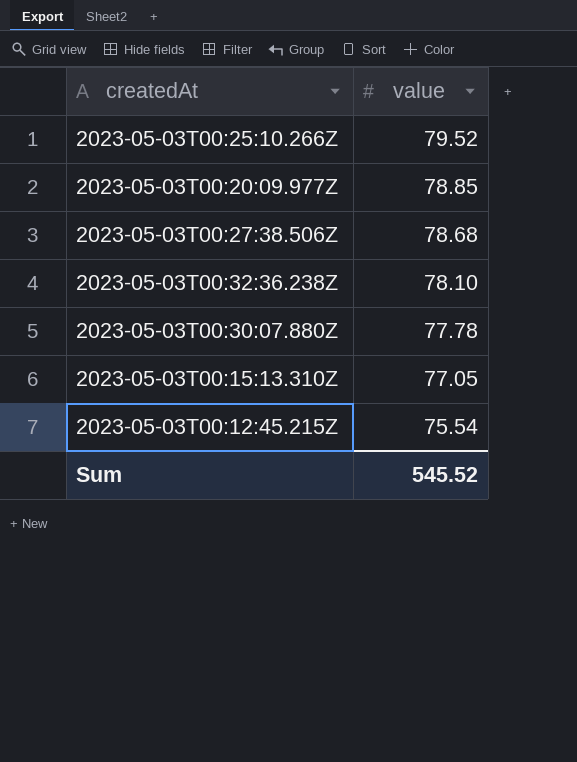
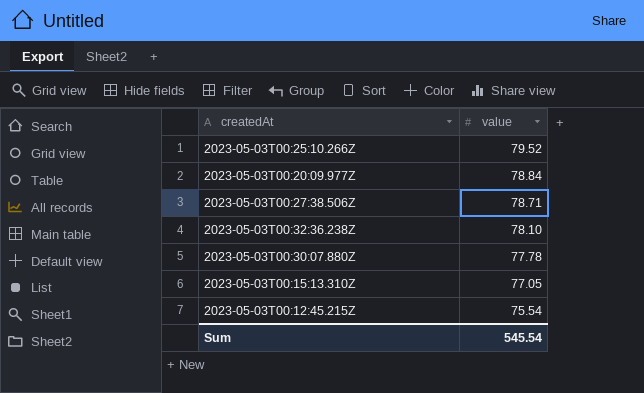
2023-05-03T00:20:09.977Z | value: 78.85 -> 78.84
2023-05-03T00:27:38.506Z | value: 78.68 -> 78.71
Sum | value: 545.52 -> 545.54

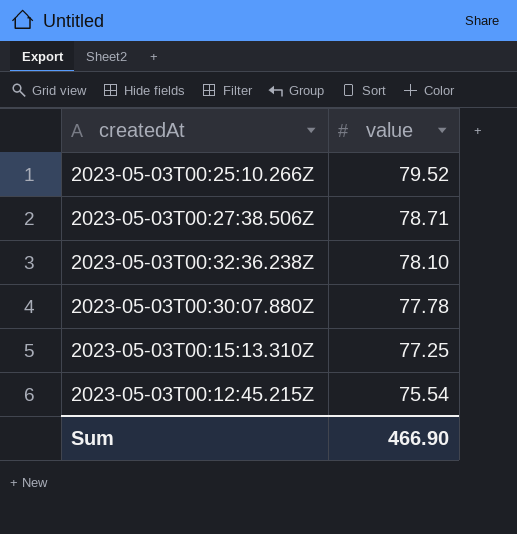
row 2023-05-03T00:20:09.977Z: 78.84 -> none
2023-05-03T00:15:13.310Z | value: 77.05 -> 77.25
Sum | value: 545.54 -> 466.90

